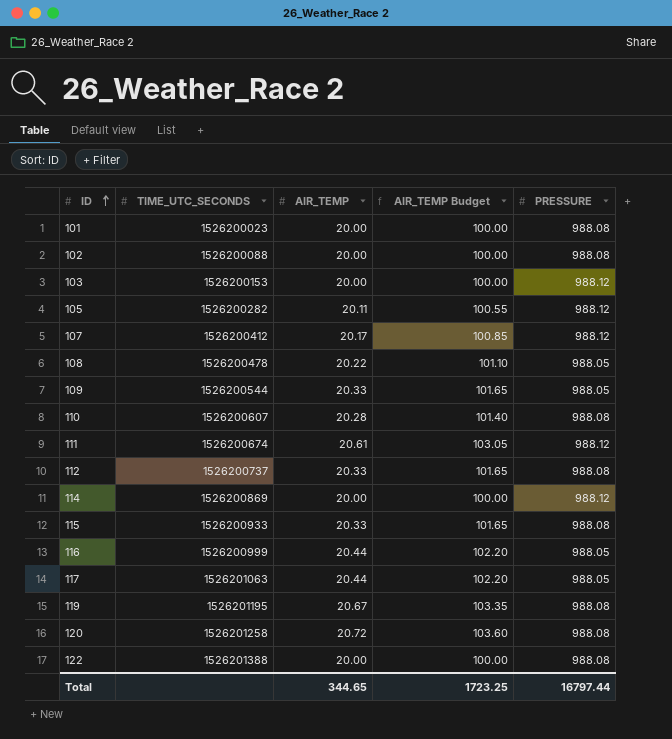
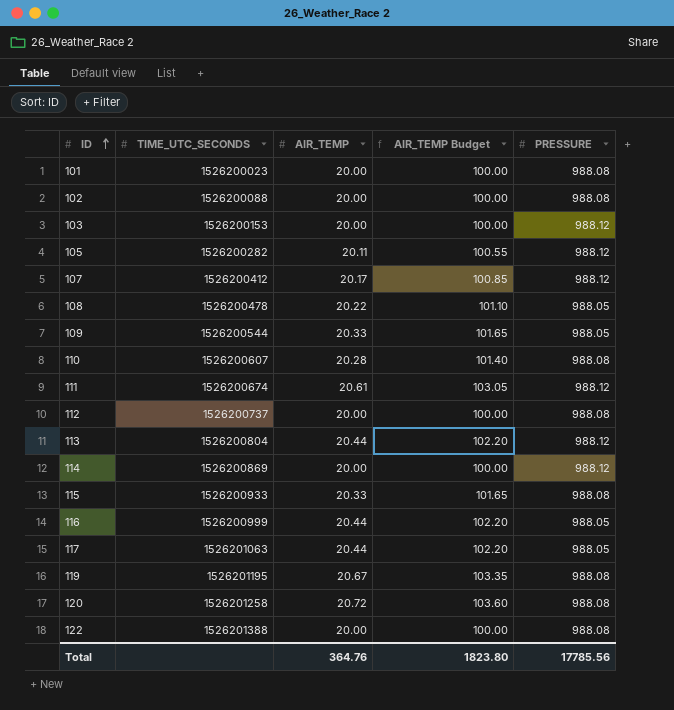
112 | AIR_TEMP: 20.33 -> 20.00
112 | AIR_TEMP Budget: 101.65 -> 100.00
row 113: none -> 1526200804 | 20.44 | 102.20 | 988.12
Total | AIR_TEMP: 344.65 -> 364.76
Total | AIR_TEMP Budget: 1723.25 -> 1823.80
Total | PRESSURE: 16797.44 -> 17785.56

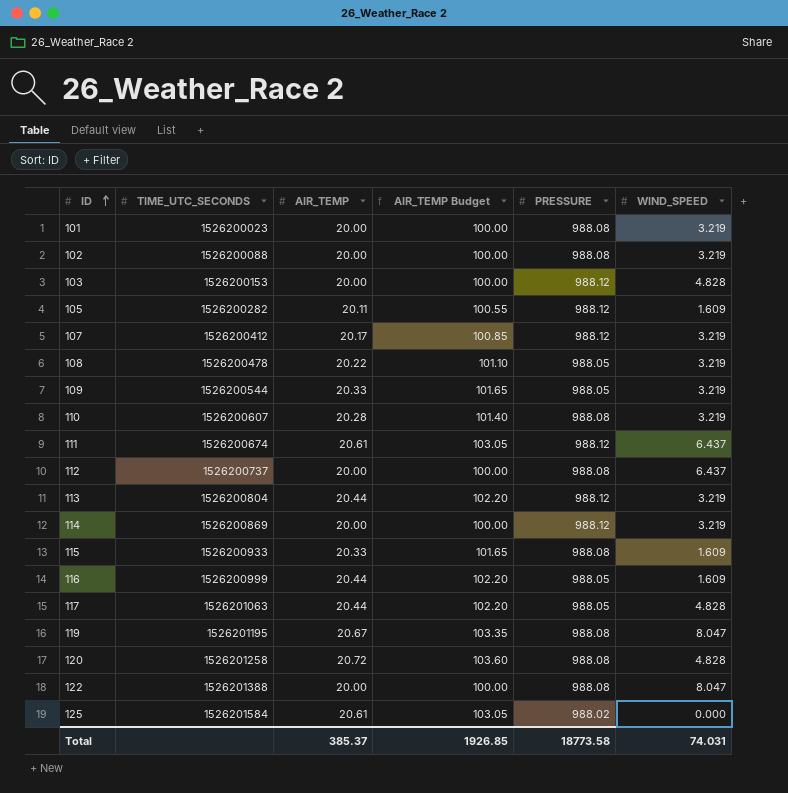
column WIND_SPEED | position: none -> 6
row 125: none -> 1526201584 | 20.61 | 103.05 | 988.02 | 0.000
Total | AIR_TEMP: 364.76 -> 385.37
Total | AIR_TEMP Budget: 1823.80 -> 1926.85
Total | PRESSURE: 17785.56 -> 18773.58

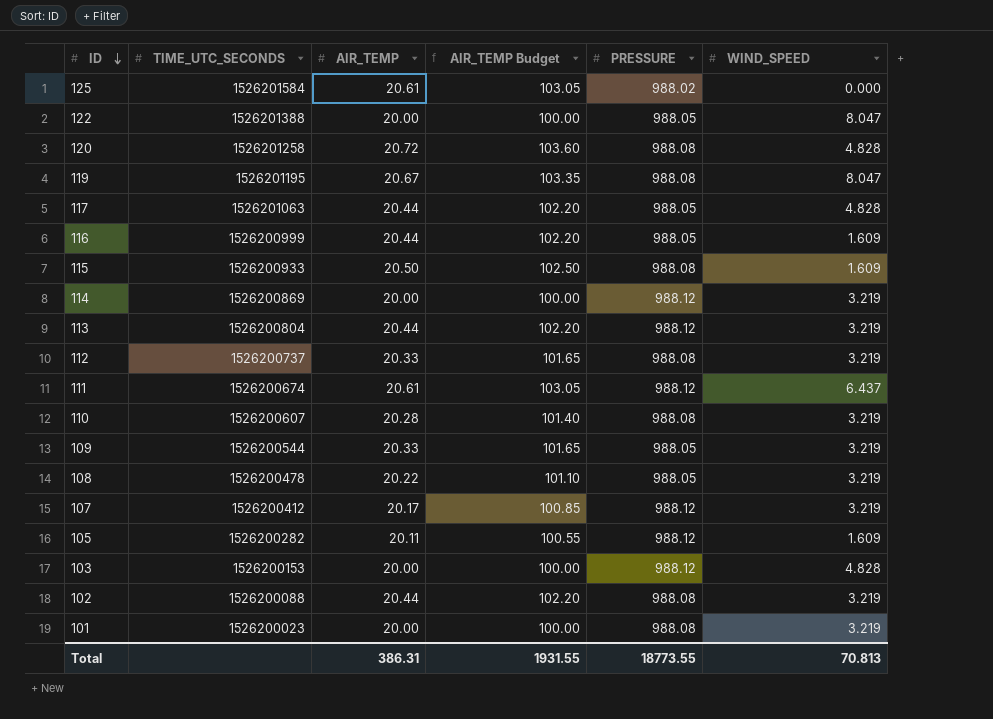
row order: ID ascending -> ID descending
122 | PRESSURE: 988.08 -> 988.05
115 | AIR_TEMP: 20.33 -> 20.50
115 | AIR_TEMP Budget: 101.65 -> 102.50
112 | AIR_TEMP: 20.00 -> 20.33
112 | AIR_TEMP Budget: 100.00 -> 101.65
112 | WIND_SPEED: 6.437 -> 3.219
102 | AIR_TEMP: 20.00 -> 20.44
102 | AIR_TEMP Budget: 100.00 -> 102.20
Total | AIR_TEMP: 385.37 -> 386.31
Total | AIR_TEMP Budget: 1926.85 -> 1931.55
Total | PRESSURE: 18773.58 -> 18773.55
Total | WIND_SPEED: 74.031 -> 70.813

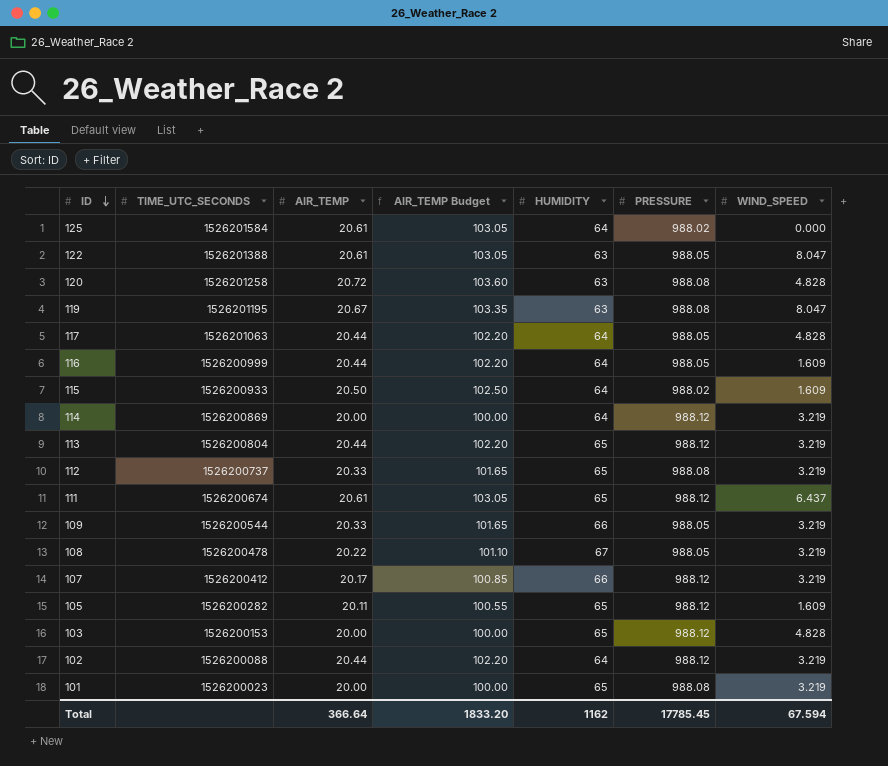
column HUMIDITY | position: none -> 5
row 110: 1526200607 | 20.28 | 101.40 | 988.08 | 3.219 -> none
122 | AIR_TEMP: 20.00 -> 20.61
122 | AIR_TEMP Budget: 100.00 -> 103.05
115 | PRESSURE: 988.08 -> 988.02
102 | PRESSURE: 988.08 -> 988.12
Total | AIR_TEMP: 386.31 -> 366.64
Total | AIR_TEMP Budget: 1931.55 -> 1833.20
Total | PRESSURE: 18773.55 -> 17785.45
Total | WIND_SPEED: 70.813 -> 67.594

